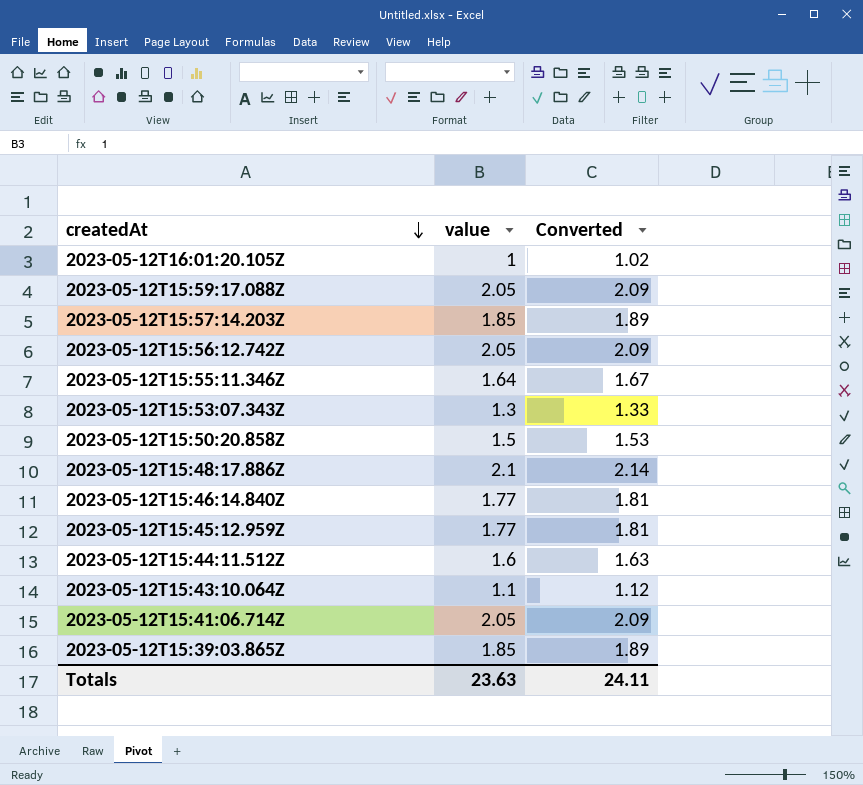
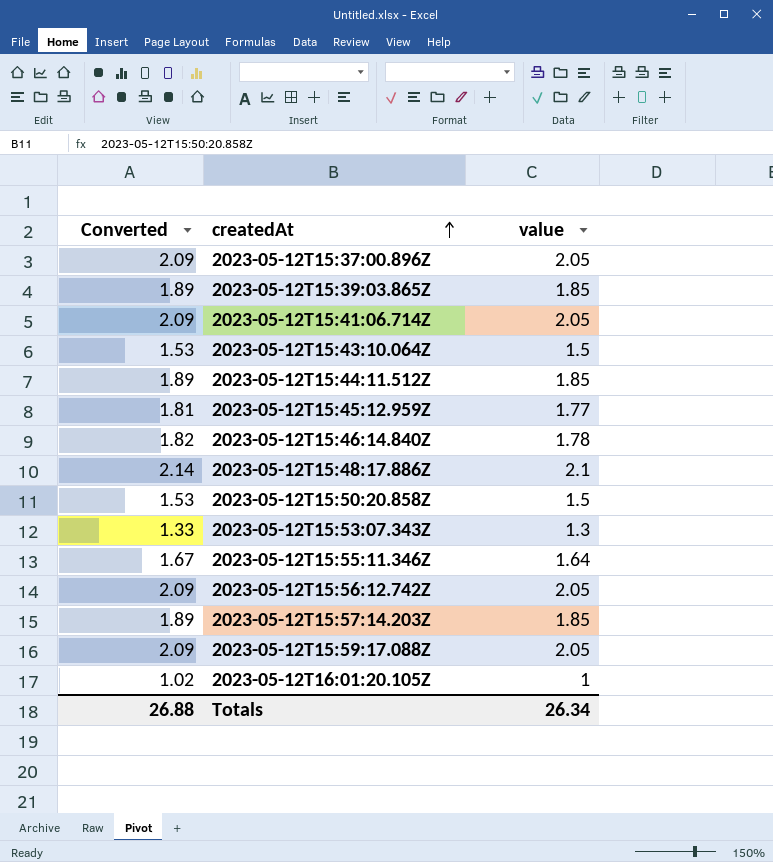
row order: createdAt descending -> createdAt ascending
column Converted | position: 3 -> 1
row 2023-05-12T15:37:00.896Z: none -> 2.09 | 2.05
2023-05-12T15:43:10.064Z | Converted: 1.12 -> 1.53
2023-05-12T15:43:10.064Z | value: 1.1 -> 1.5
2023-05-12T15:44:11.512Z | Converted: 1.63 -> 1.89
2023-05-12T15:44:11.512Z | value: 1.6 -> 1.85
2023-05-12T15:46:14.840Z | Converted: 1.81 -> 1.82
2023-05-12T15:46:14.840Z | value: 1.77 -> 1.78
Totals | Converted: 24.11 -> 26.88
Totals | value: 23.63 -> 26.34

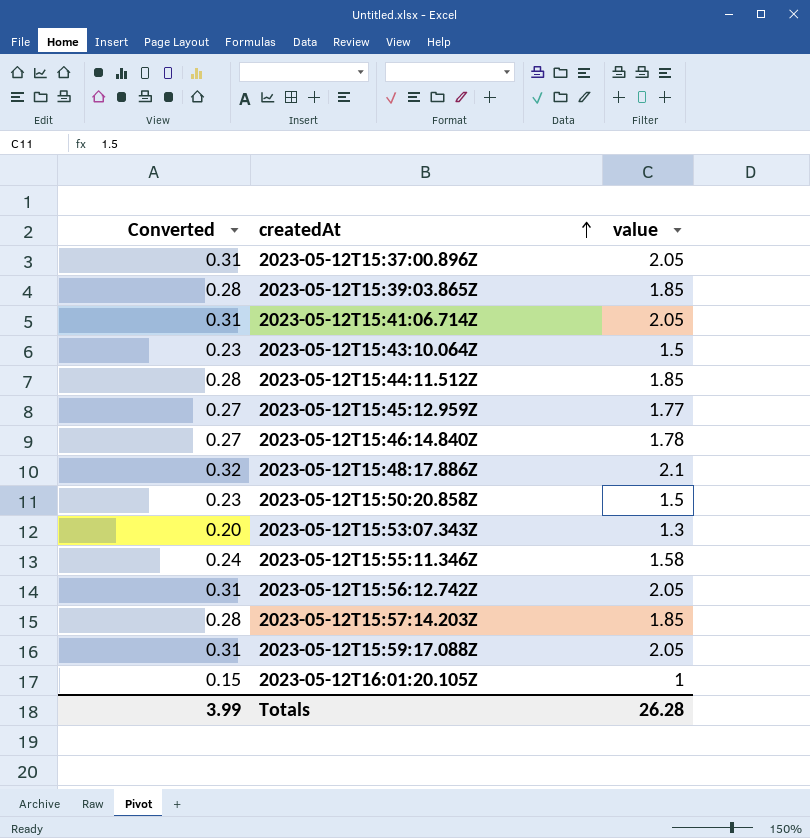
column Converted | formula: [value] * 1.02 -> [value] * 0.15
2023-05-12T15:55:11.346Z | value: 1.64 -> 1.58
Totals | Converted: 26.88 -> 3.99
Totals | value: 26.34 -> 26.28

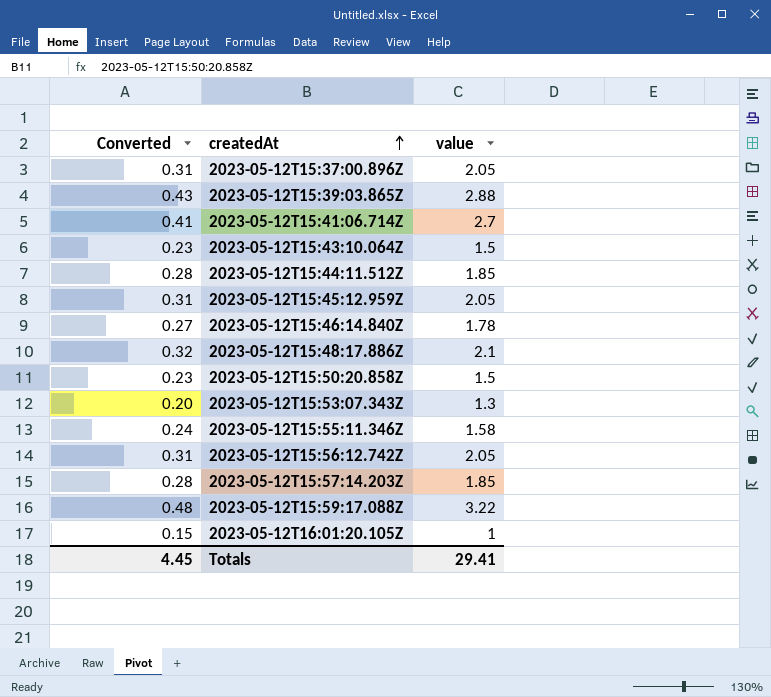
2023-05-12T15:39:03.865Z | Converted: 0.28 -> 0.43
2023-05-12T15:39:03.865Z | value: 1.85 -> 2.88
2023-05-12T15:41:06.714Z | Converted: 0.31 -> 0.41
2023-05-12T15:41:06.714Z | value: 2.05 -> 2.7
2023-05-12T15:45:12.959Z | Converted: 0.27 -> 0.31
2023-05-12T15:45:12.959Z | value: 1.77 -> 2.05
2023-05-12T15:59:17.088Z | Converted: 0.31 -> 0.48
2023-05-12T15:59:17.088Z | value: 2.05 -> 3.22
Totals | Converted: 3.99 -> 4.45
Totals | value: 26.28 -> 29.41

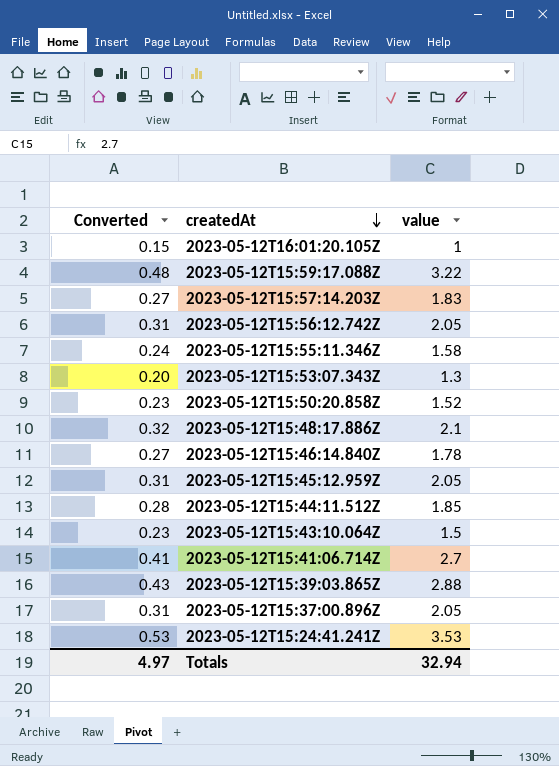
row order: createdAt ascending -> createdAt descending
2023-05-12T15:57:14.203Z | Converted: 0.28 -> 0.27
2023-05-12T15:57:14.203Z | value: 1.85 -> 1.83
2023-05-12T15:50:20.858Z | value: 1.5 -> 1.52
row 2023-05-12T15:24:41.241Z: none -> 0.53 | 3.53
Totals | Converted: 4.45 -> 4.97
Totals | value: 29.41 -> 32.94

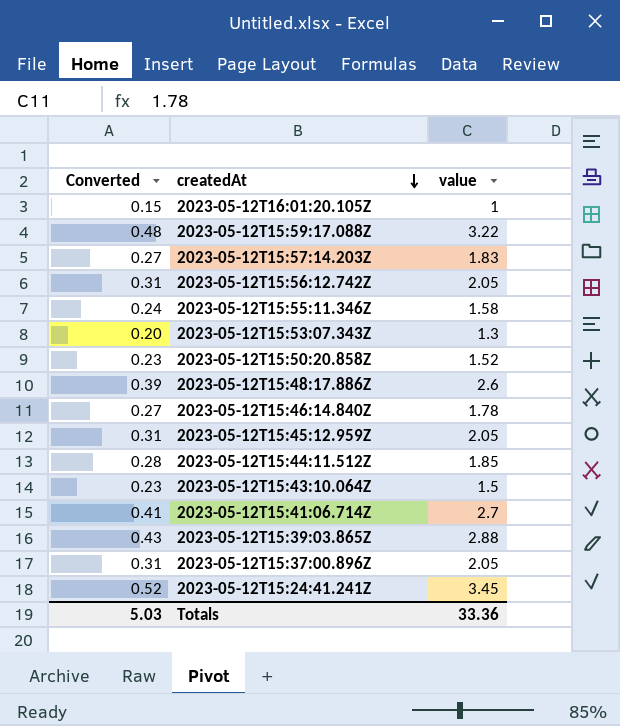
2023-05-12T15:48:17.886Z | Converted: 0.32 -> 0.39
2023-05-12T15:48:17.886Z | value: 2.1 -> 2.6
2023-05-12T15:24:41.241Z | Converted: 0.53 -> 0.52
2023-05-12T15:24:41.241Z | value: 3.53 -> 3.45
Totals | Converted: 4.97 -> 5.03
Totals | value: 32.94 -> 33.36

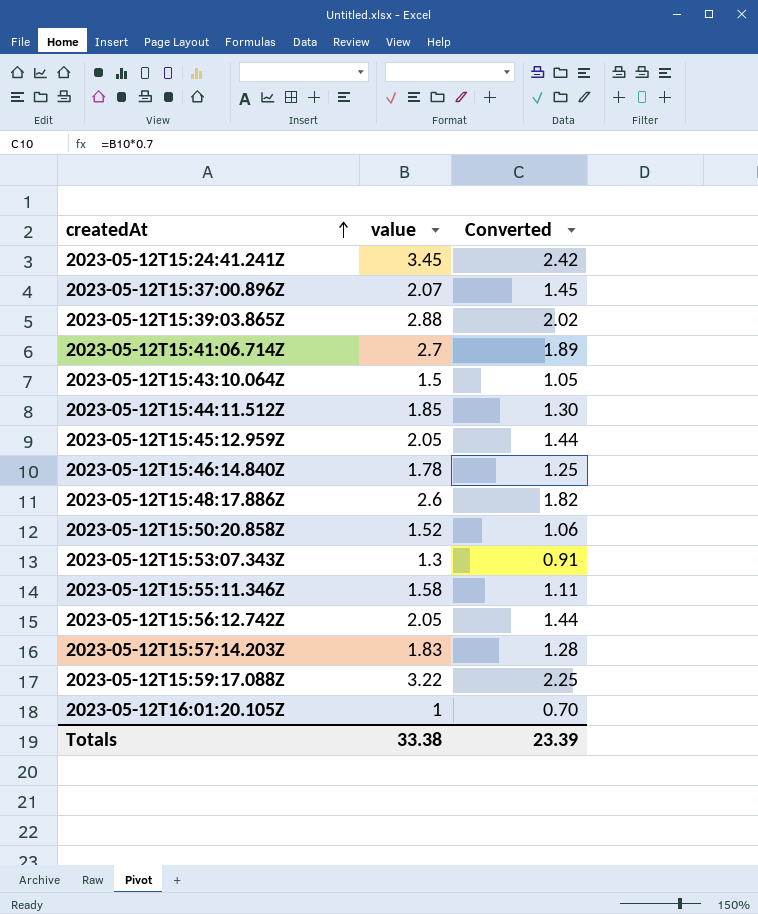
row order: createdAt descending -> createdAt ascending
column Converted | formula: [value] * 0.15 -> [value] * 0.7
column Converted | position: 1 -> 3
2023-05-12T15:37:00.896Z | value: 2.05 -> 2.07
Totals | value: 33.36 -> 33.38
Totals | Converted: 5.03 -> 23.39

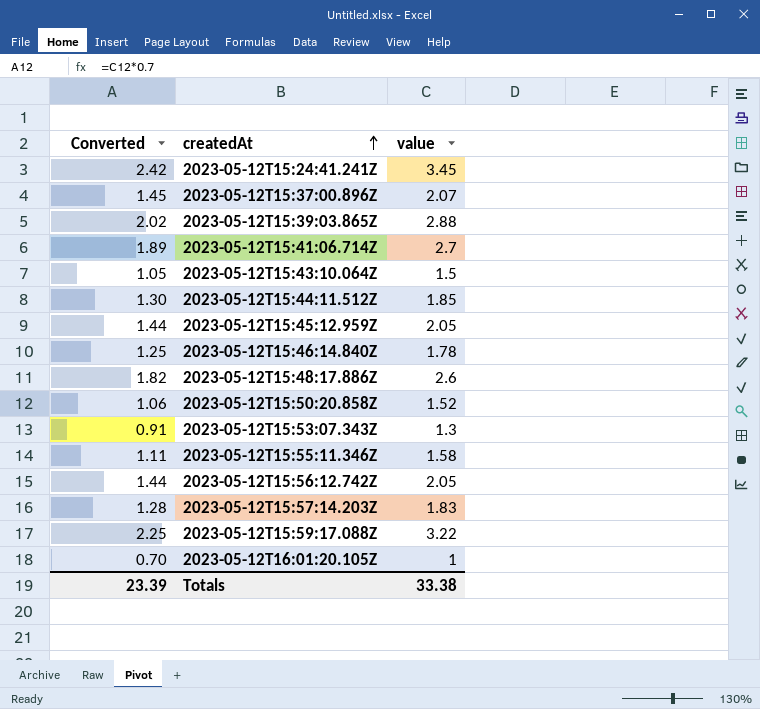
column Converted | position: 3 -> 1

